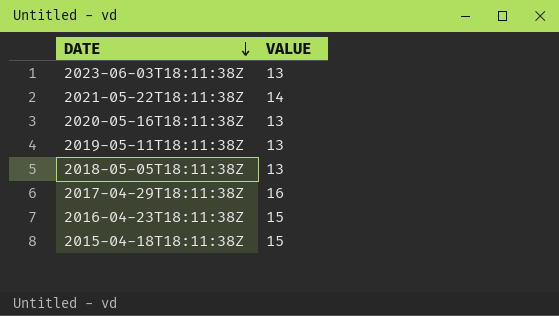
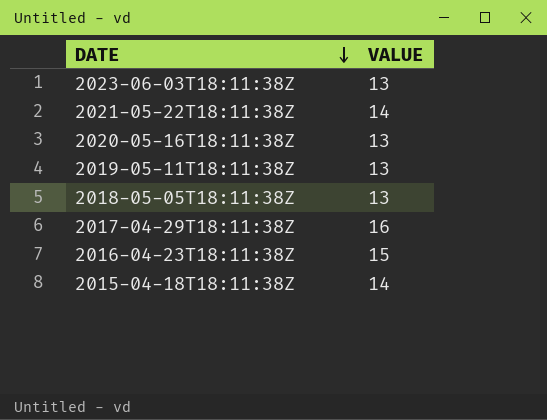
2015-04-18T18:11:38Z | VALUE: 15 -> 14

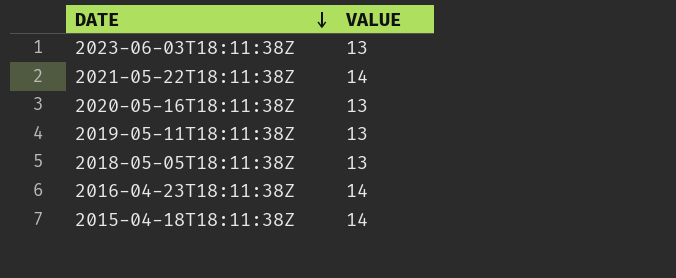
row 2017-04-29T18:11:38Z: 16 -> none
2016-04-23T18:11:38Z | VALUE: 15 -> 14

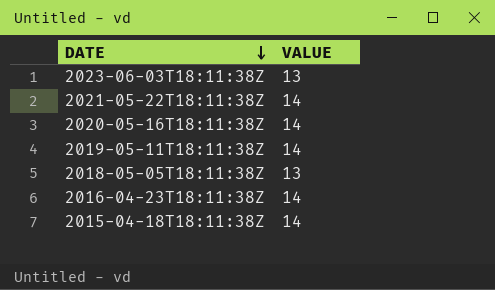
2020-05-16T18:11:38Z | VALUE: 13 -> 14
2019-05-11T18:11:38Z | VALUE: 13 -> 14

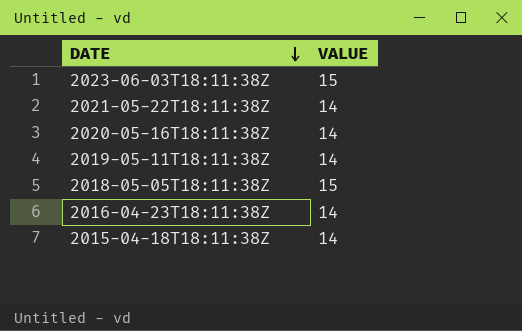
2023-06-03T18:11:38Z | VALUE: 13 -> 15
2018-05-05T18:11:38Z | VALUE: 13 -> 15

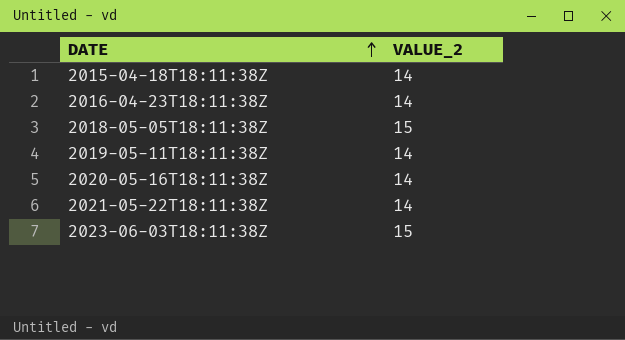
row order: DATE descending -> DATE ascending
column name: VALUE -> VALUE_2

